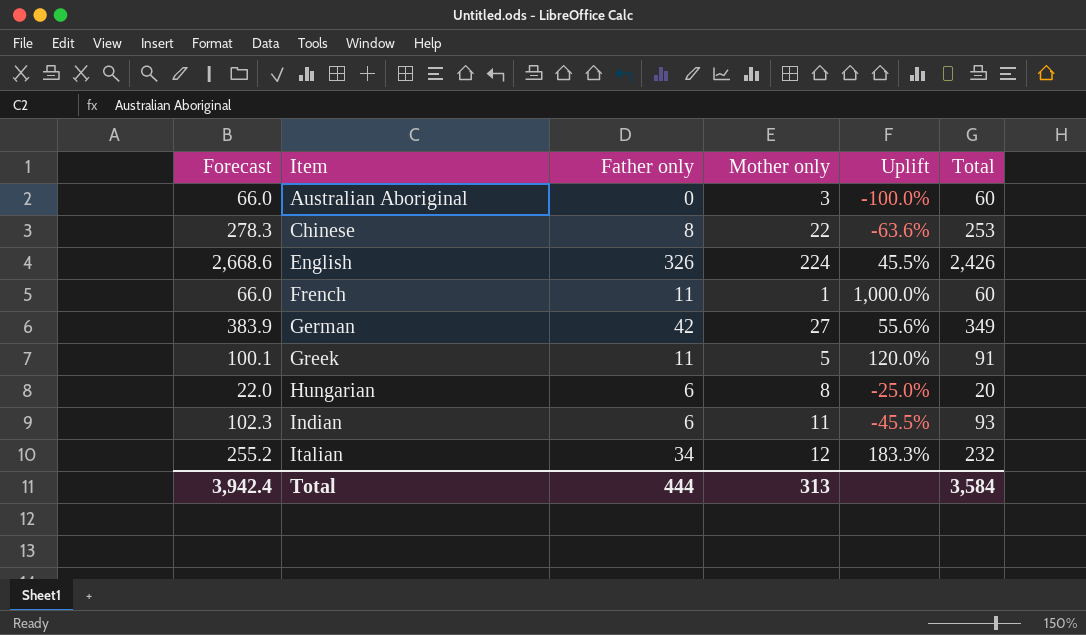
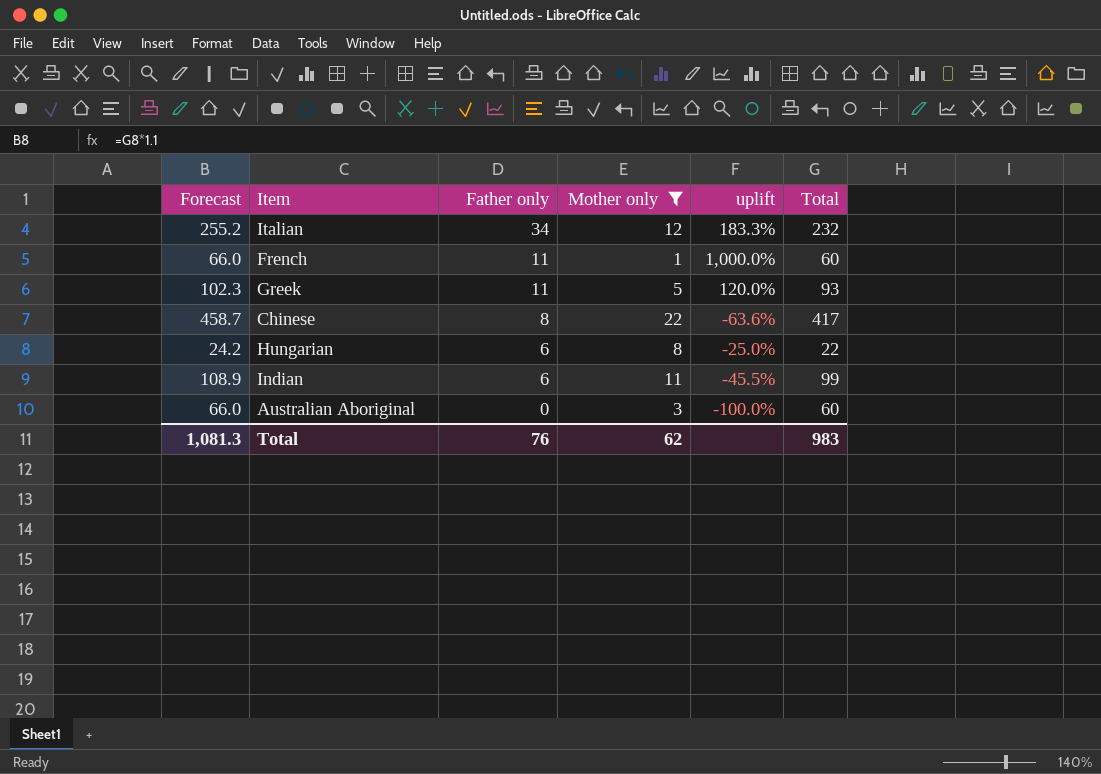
filter: none -> Mother only <= 22
row order: Item ascending -> Father only descending
column name: Uplift -> uplift
Greek | Forecast: 100.1 -> 102.3
Greek | Total: 91 -> 93
Chinese | Forecast: 278.3 -> 458.7
Chinese | Total: 253 -> 417
Hungarian | Forecast: 22.0 -> 24.2
Hungarian | Total: 20 -> 22
Indian | Forecast: 102.3 -> 108.9
Indian | Total: 93 -> 99
Total | Forecast: 3,942.4 -> 1,081.3
Total | Father only: 444 -> 76
Total | Mother only: 313 -> 62
Total | Total: 3,584 -> 983

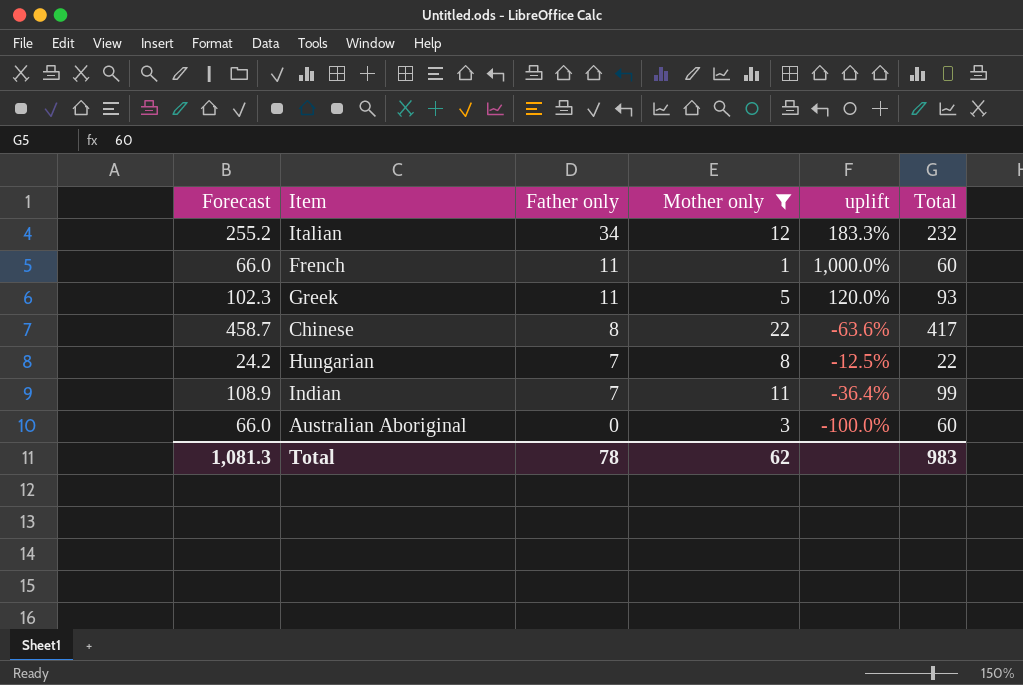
Hungarian | Father only: 6 -> 7
Hungarian | uplift: -25.0% -> -12.5%
Indian | Father only: 6 -> 7
Indian | uplift: -45.5% -> -36.4%
Total | Father only: 76 -> 78

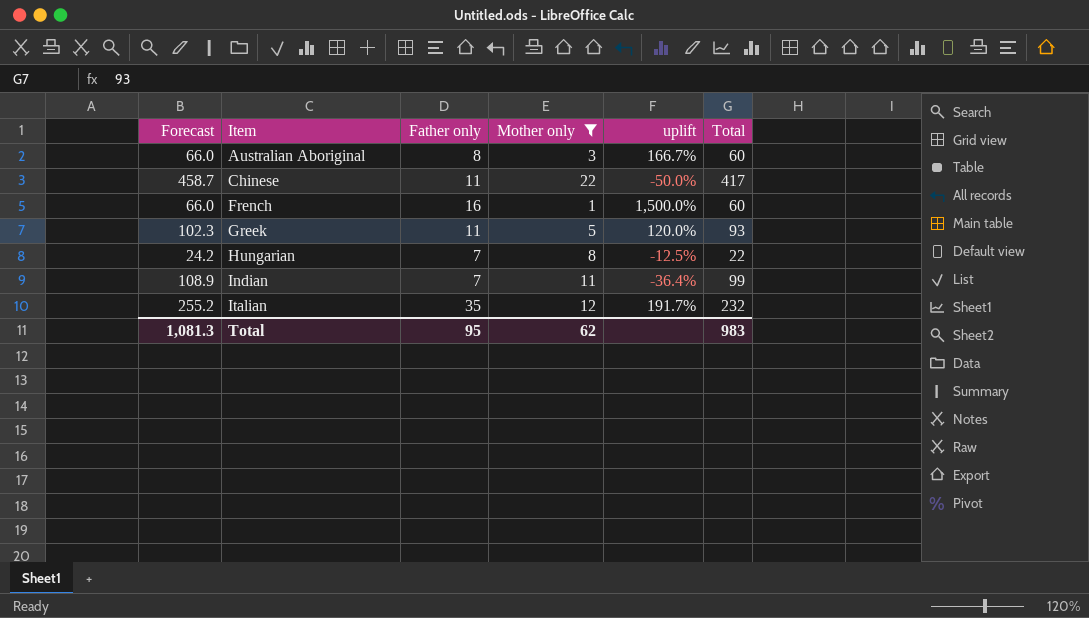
row order: Father only descending -> Item ascending
Australian Aboriginal | Father only: 0 -> 8
Australian Aboriginal | uplift: -100.0% -> 166.7%
Chinese | Father only: 8 -> 11
Chinese | uplift: -63.6% -> -50.0%
French | Father only: 11 -> 16
French | uplift: 1,000.0% -> 1,500.0%
Italian | Father only: 34 -> 35
Italian | uplift: 183.3% -> 191.7%
Total | Father only: 78 -> 95

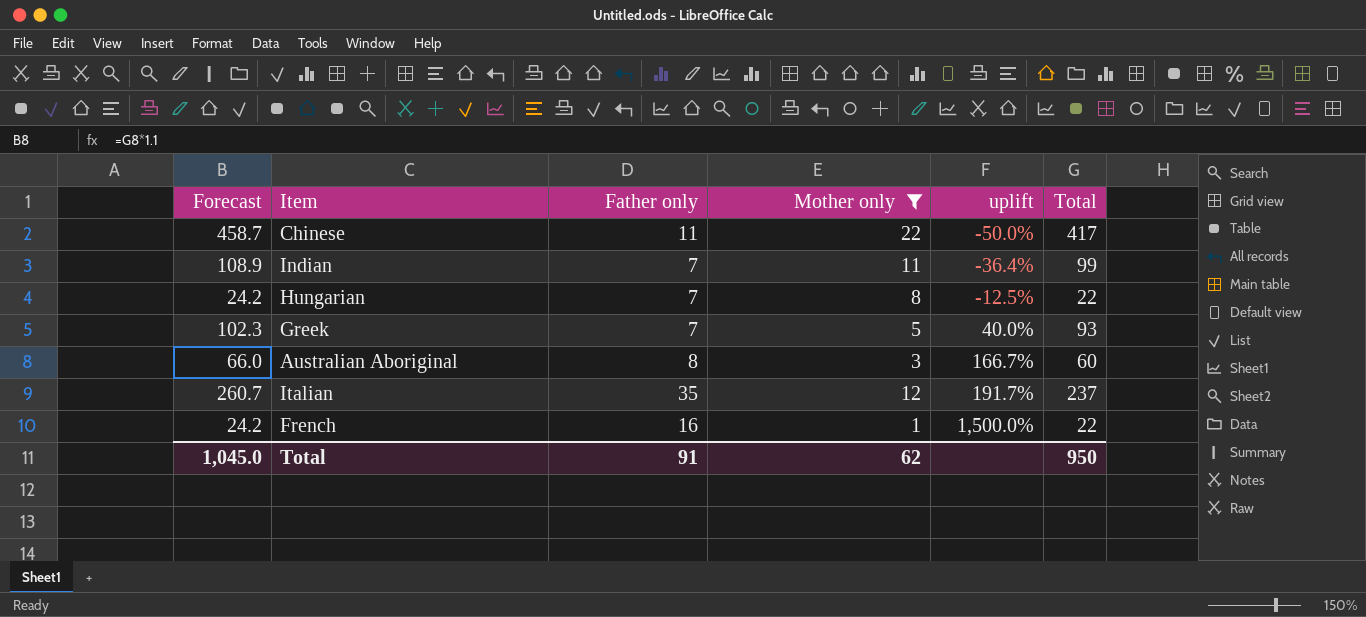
row order: Item ascending -> uplift ascending
Greek | Father only: 11 -> 7
Greek | uplift: 120.0% -> 40.0%
Italian | Forecast: 255.2 -> 260.7
Italian | Total: 232 -> 237
French | Forecast: 66.0 -> 24.2
French | Total: 60 -> 22
Total | Forecast: 1,081.3 -> 1,045.0
Total | Father only: 95 -> 91
Total | Total: 983 -> 950

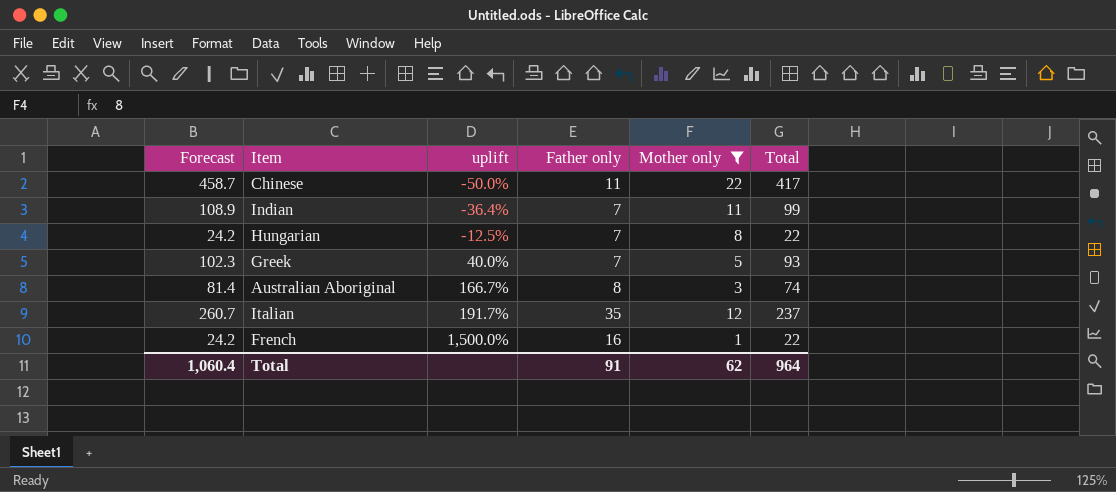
column uplift | position: 5 -> 3
Australian Aboriginal | Forecast: 66.0 -> 81.4
Australian Aboriginal | Total: 60 -> 74
Total | Forecast: 1,045.0 -> 1,060.4
Total | Total: 950 -> 964

